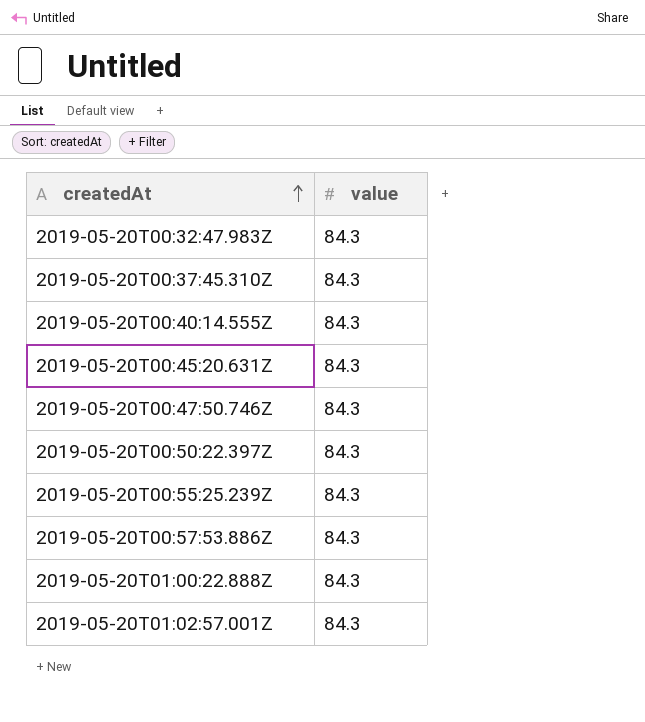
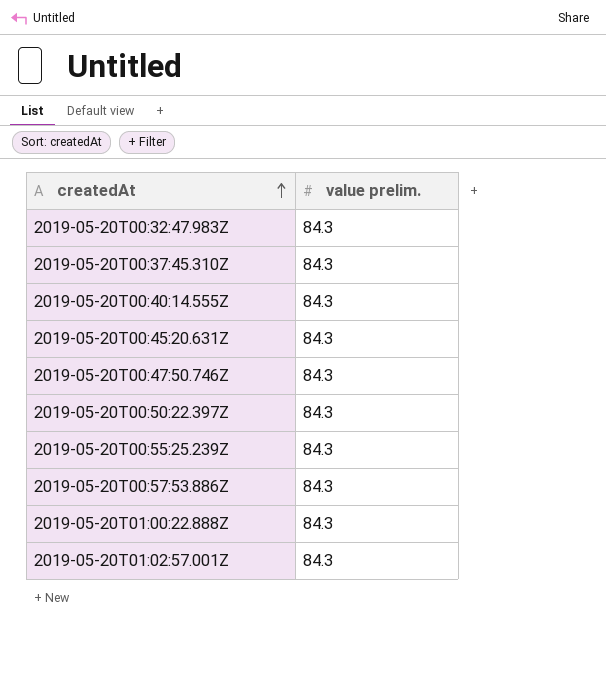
column name: value -> value prelim.

